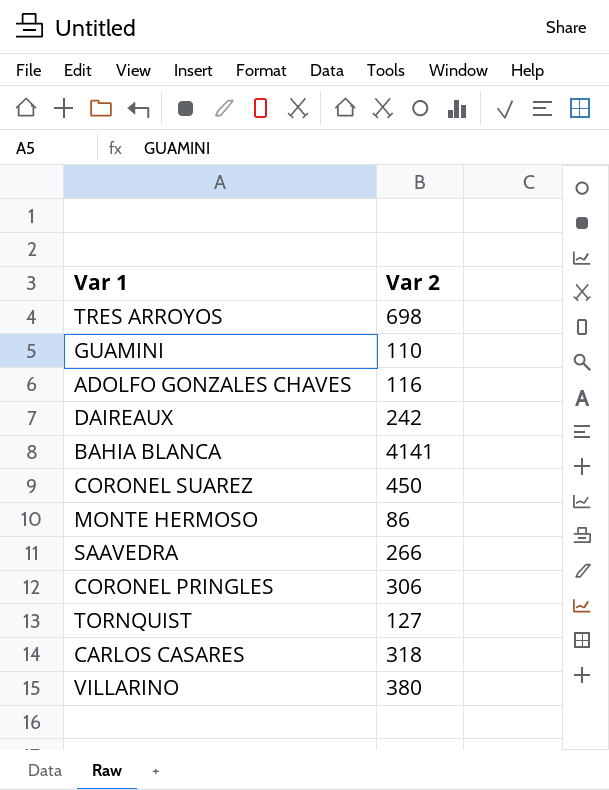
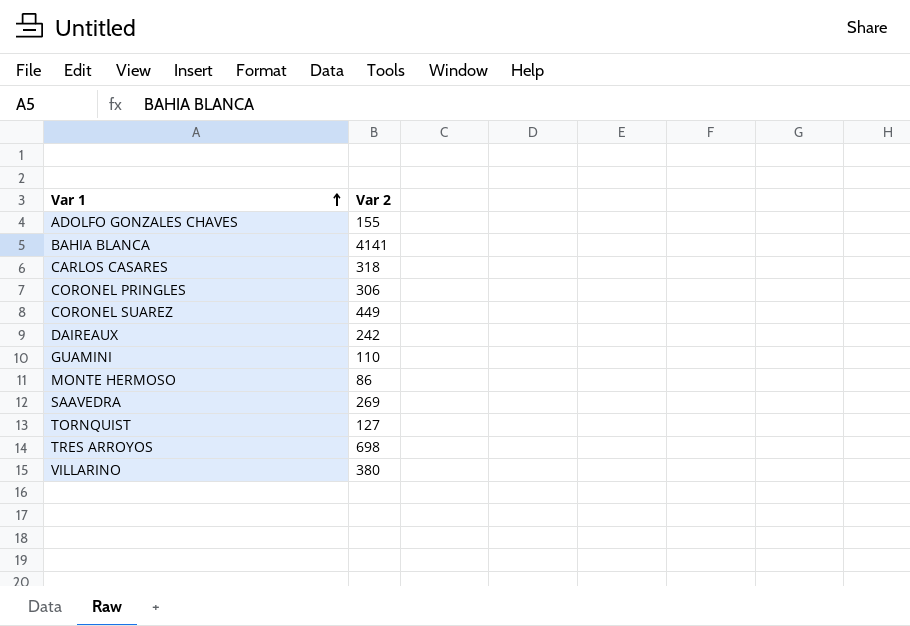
row order: none -> Var 1 ascending
ADOLFO GONZALES CHAVES | Var 2: 116 -> 155
CORONEL SUAREZ | Var 2: 450 -> 449
SAAVEDRA | Var 2: 266 -> 269

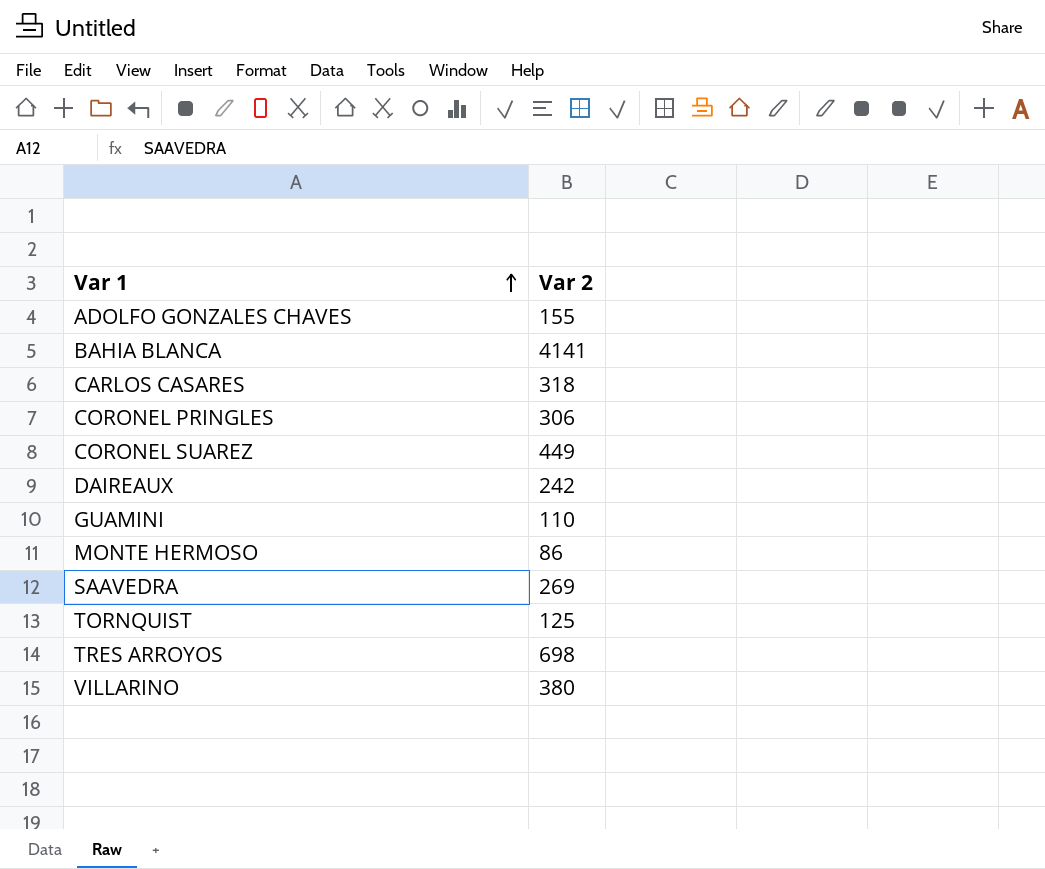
TORNQUIST | Var 2: 127 -> 125

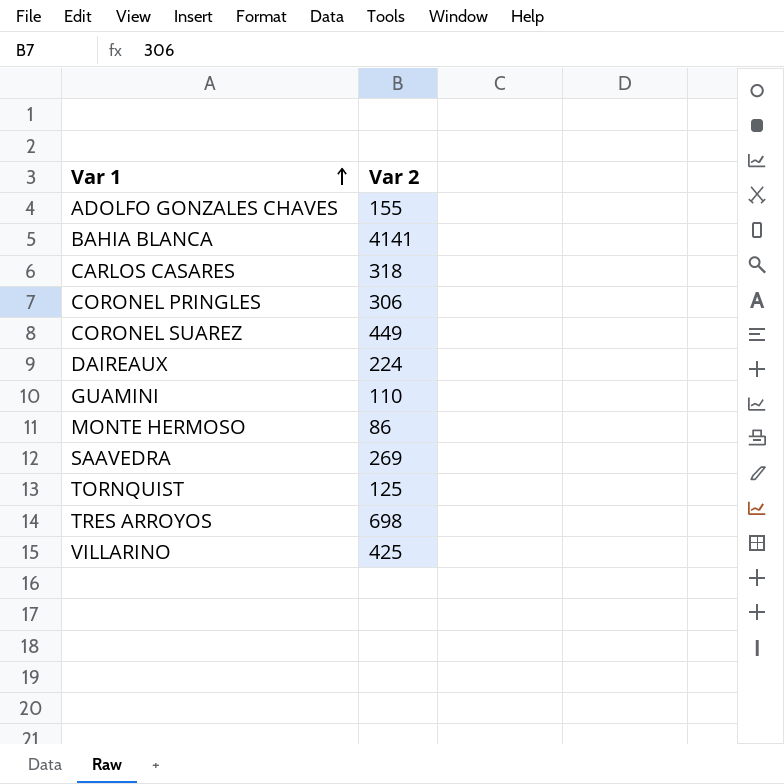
DAIREAUX | Var 2: 242 -> 224
VILLARINO | Var 2: 380 -> 425

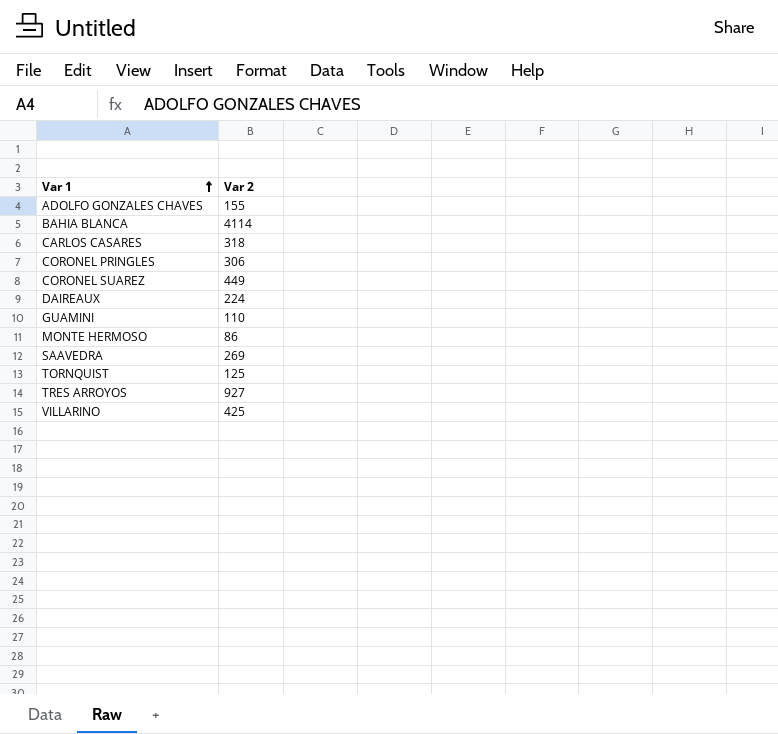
BAHIA BLANCA | Var 2: 4141 -> 4114
TRES ARROYOS | Var 2: 698 -> 927

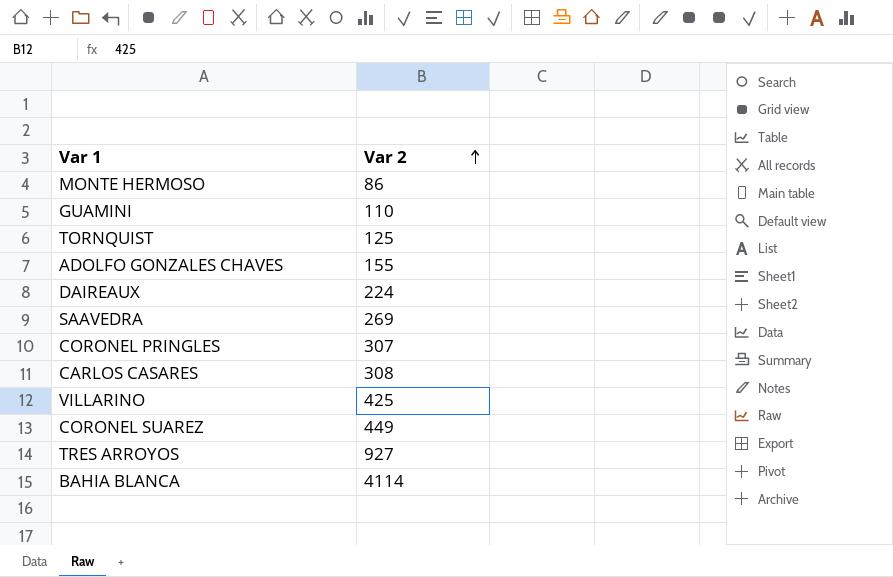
row order: Var 1 ascending -> Var 2 ascending
CORONEL PRINGLES | Var 2: 306 -> 307
CARLOS CASARES | Var 2: 318 -> 308

